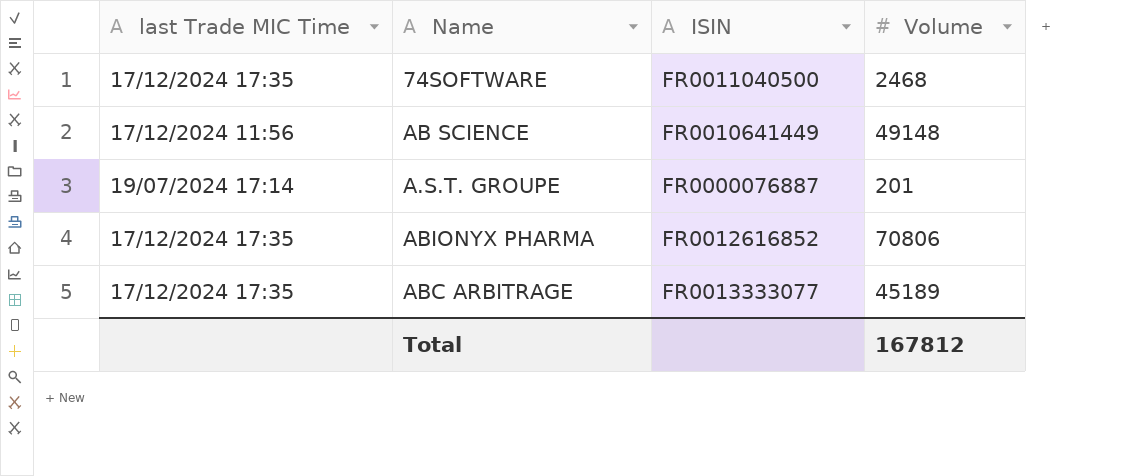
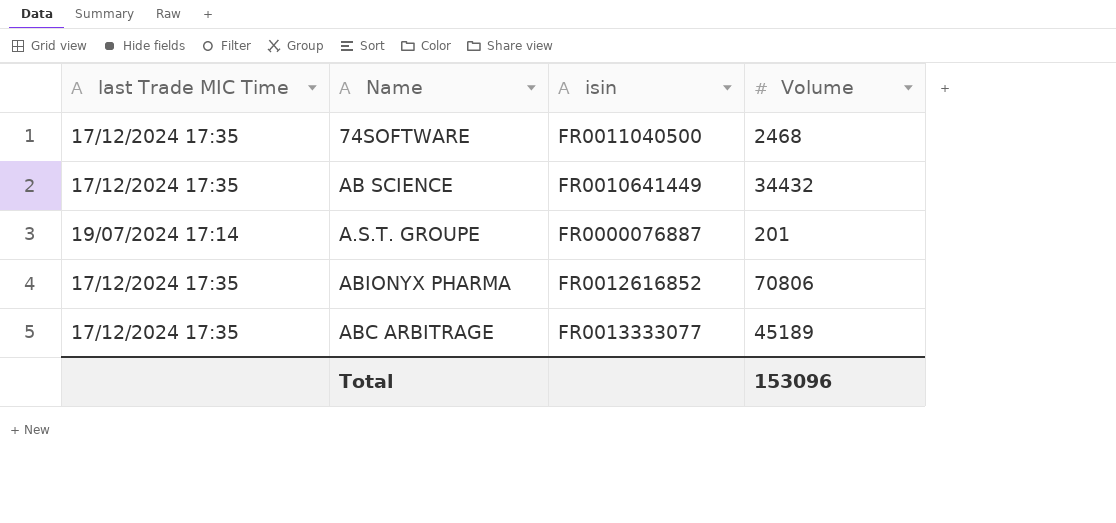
column name: ISIN -> isin
AB SCIENCE | last Trade MIC Time: 17/12/2024 11:56 -> 17/12/2024 17:35
AB SCIENCE | Volume: 49148 -> 34432
Total | Volume: 167812 -> 153096

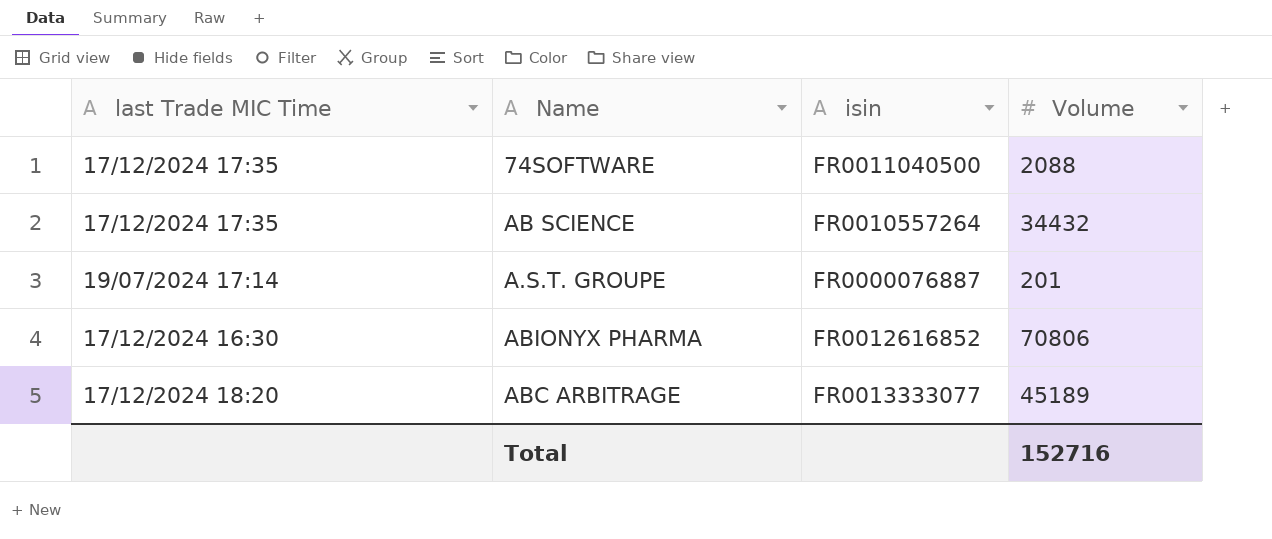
74SOFTWARE | Volume: 2468 -> 2088
AB SCIENCE | isin: FR0010641449 -> FR0010557264
ABIONYX PHARMA | last Trade MIC Time: 17/12/2024 17:35 -> 17/12/2024 16:30
ABC ARBITRAGE | last Trade MIC Time: 17/12/2024 17:35 -> 17/12/2024 18:20
Total | Volume: 153096 -> 152716

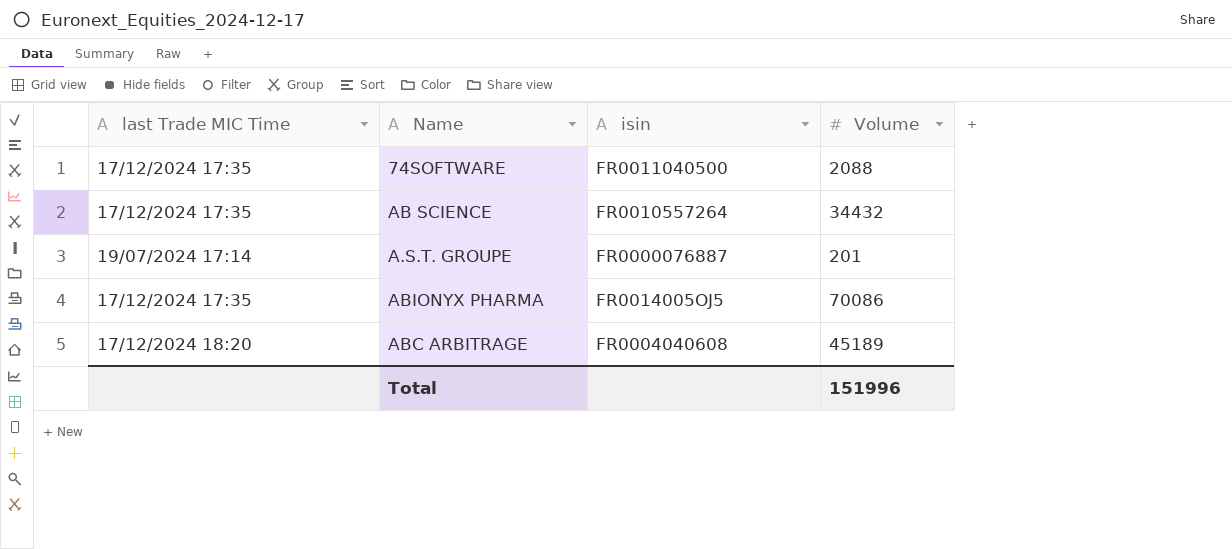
ABIONYX PHARMA | last Trade MIC Time: 17/12/2024 16:30 -> 17/12/2024 17:35
ABIONYX PHARMA | isin: FR0012616852 -> FR0014005OJ5
ABIONYX PHARMA | Volume: 70806 -> 70086
ABC ARBITRAGE | isin: FR0013333077 -> FR0004040608
Total | Volume: 152716 -> 151996

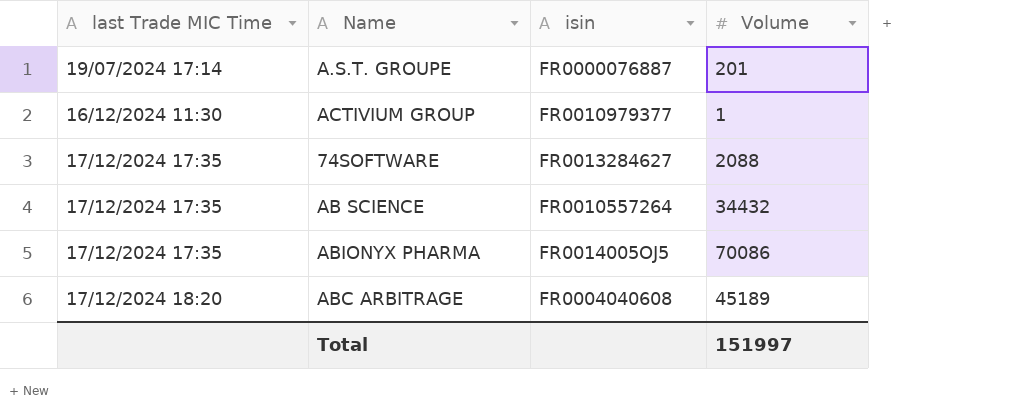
row order: none -> last Trade MIC Time ascending
row ACTIVIUM GROUP: none -> 16/12/2024 11:30 | FR0010979377 | 1
74SOFTWARE | isin: FR0011040500 -> FR0013284627
Total | Volume: 151996 -> 151997

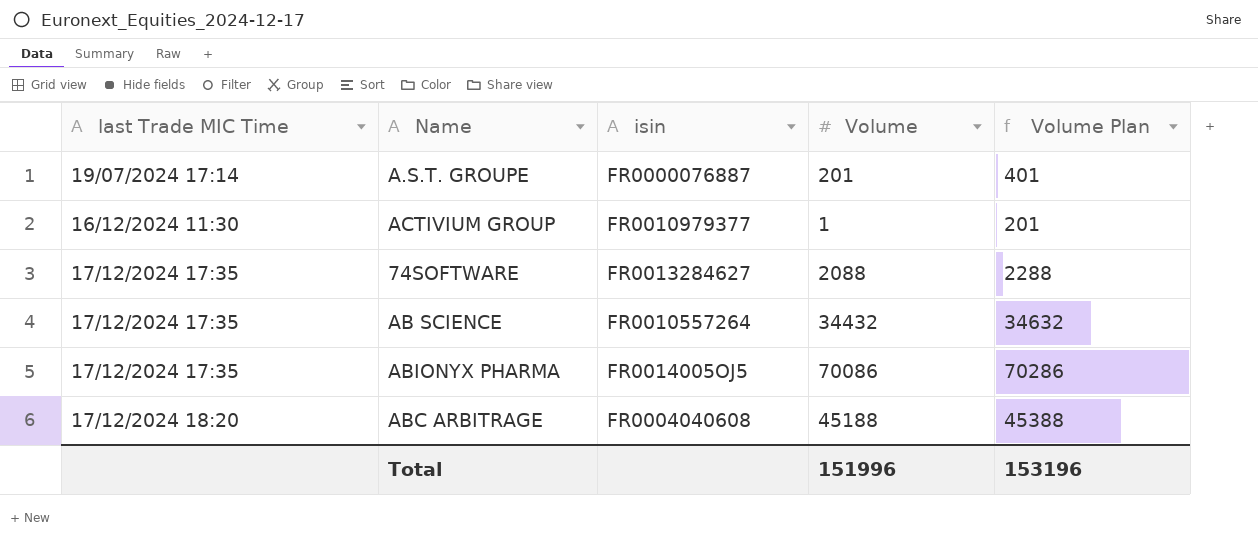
column Volume Plan | formula: none -> [Volume] + 200
ABC ARBITRAGE | Volume: 45189 -> 45188
Total | Volume: 151997 -> 151996

